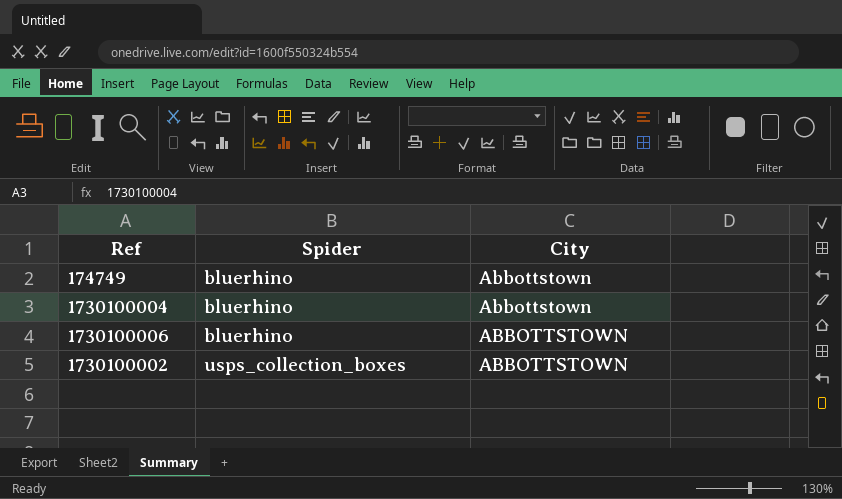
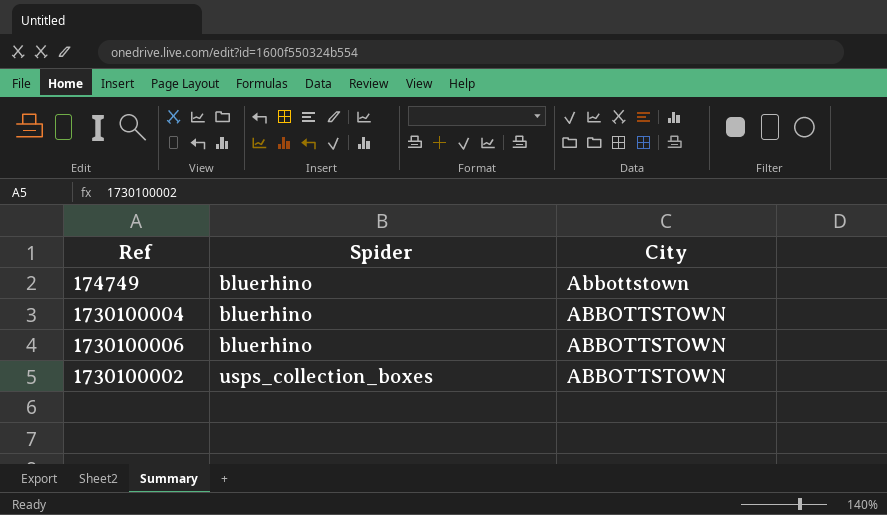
1730100004 | City: Abbottstown -> ABBOTTSTOWN

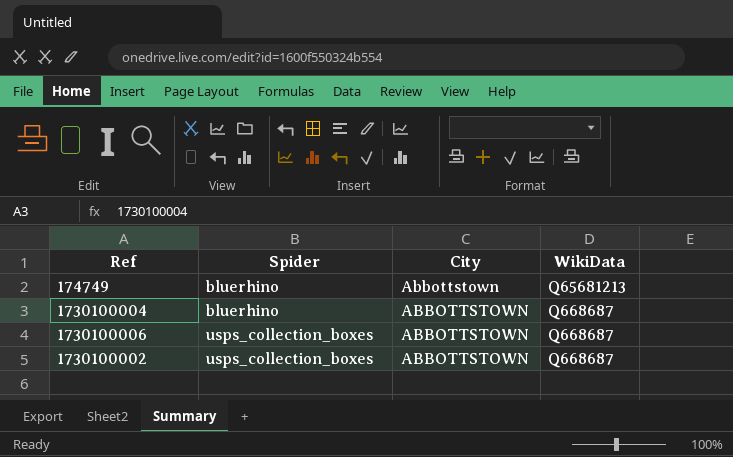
column WikiData | position: none -> 4
1730100006 | Spider: bluerhino -> usps_collection_boxes

